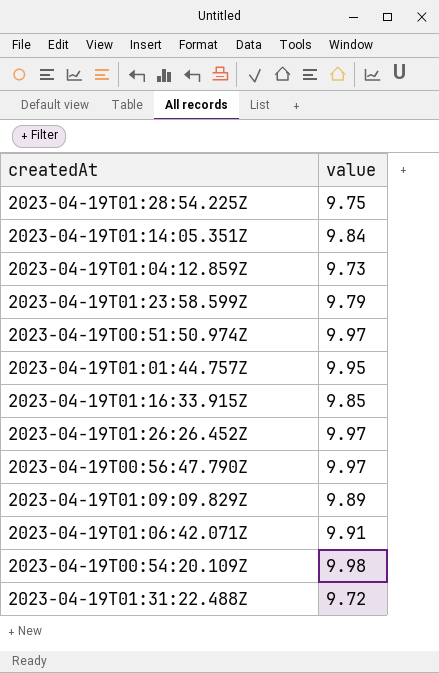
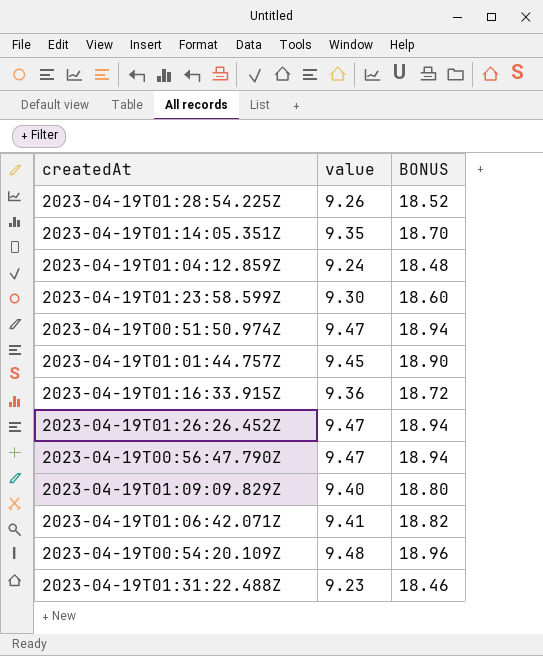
column BONUS | formula: none -> [value] * 2
2023-04-19T01:28:54.225Z | value: 9.75 -> 9.26
2023-04-19T01:14:05.351Z | value: 9.84 -> 9.35
2023-04-19T01:04:12.859Z | value: 9.73 -> 9.24
2023-04-19T01:23:58.599Z | value: 9.79 -> 9.30
2023-04-19T00:51:50.974Z | value: 9.97 -> 9.47
2023-04-19T01:01:44.757Z | value: 9.95 -> 9.45
2023-04-19T01:16:33.915Z | value: 9.85 -> 9.36
2023-04-19T01:26:26.452Z | value: 9.97 -> 9.47
2023-04-19T00:56:47.790Z | value: 9.97 -> 9.47
2023-04-19T01:09:09.829Z | value: 9.89 -> 9.40
2023-04-19T01:06:42.071Z | value: 9.91 -> 9.41
2023-04-19T00:54:20.109Z | value: 9.98 -> 9.48
2023-04-19T01:31:22.488Z | value: 9.72 -> 9.23

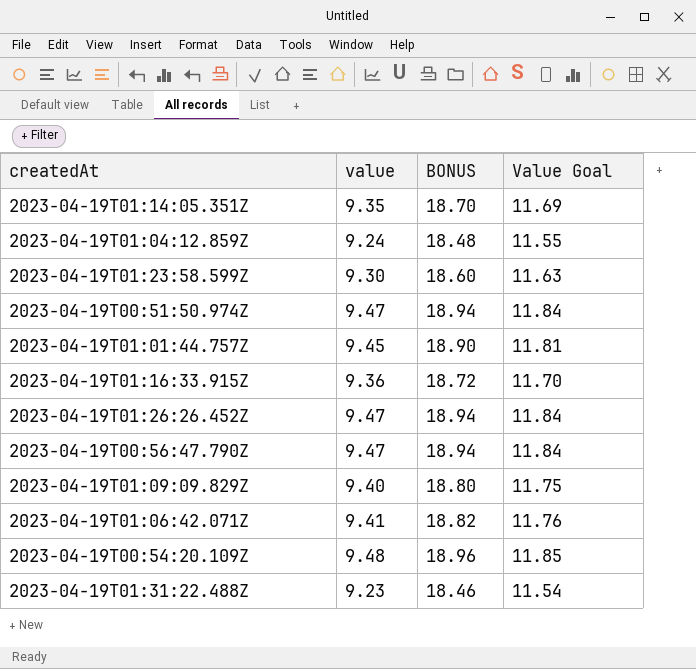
column Value Goal | formula: none -> [value] * 1.25
row 2023-04-19T01:28:54.225Z: 9.26 | 18.52 -> none

